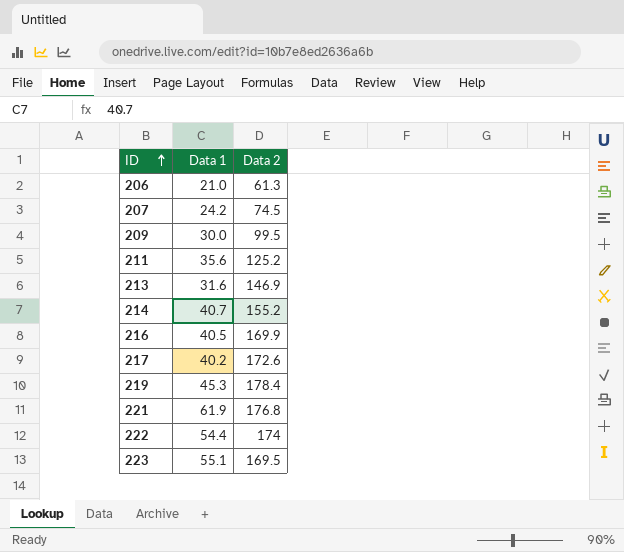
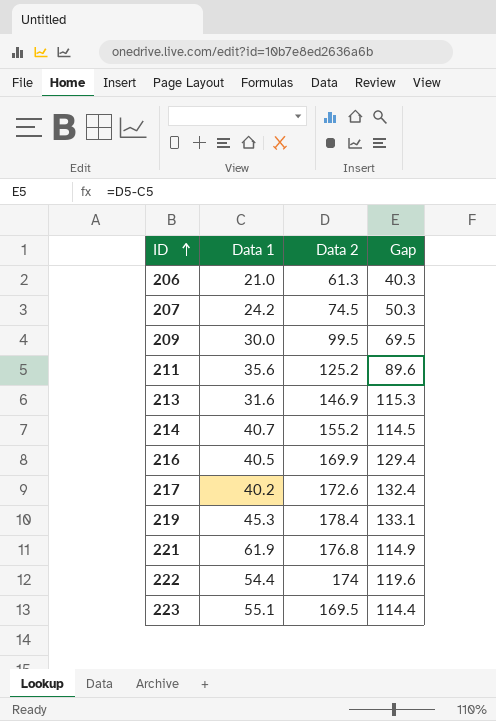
column Gap | formula: none -> [Data 2] - [Data 1]

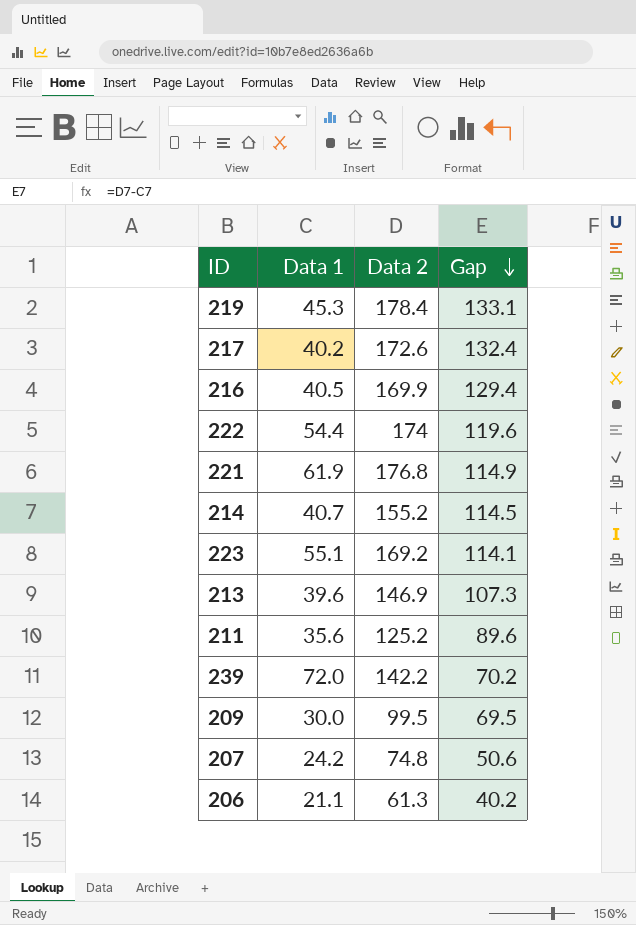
row order: ID ascending -> Gap descending
223 | Data 2: 169.5 -> 169.2
223 | Gap: 114.4 -> 114.1
213 | Data 1: 31.6 -> 39.6
213 | Gap: 115.3 -> 107.3
row 239: none -> 72.0 | 142.2 | 70.2
207 | Data 2: 74.5 -> 74.8
207 | Gap: 50.3 -> 50.6
206 | Data 1: 21.0 -> 21.1
206 | Gap: 40.3 -> 40.2

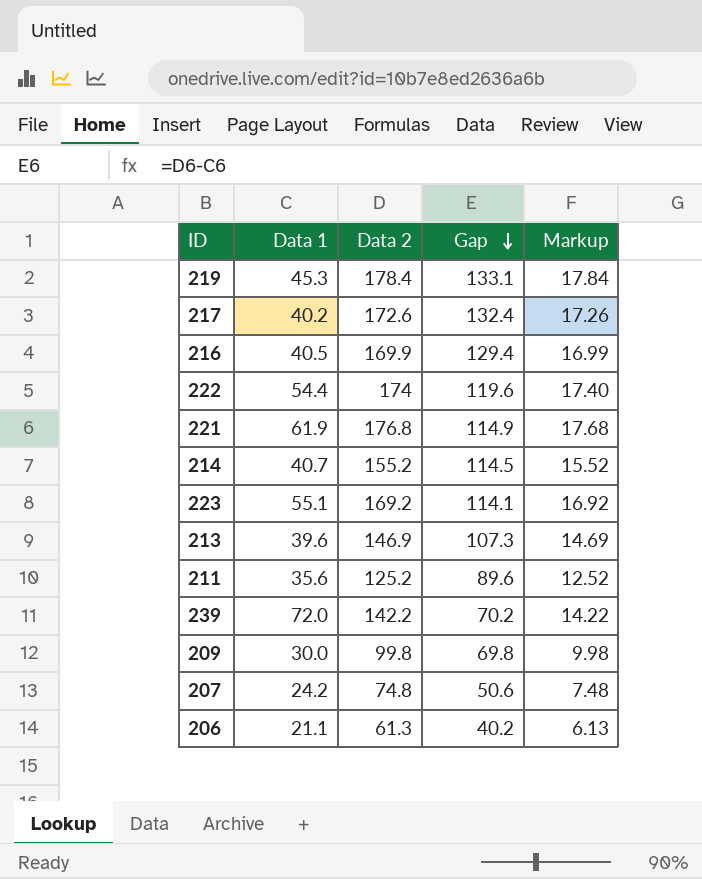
column Markup | formula: none -> [Data 2] * 0.1
209 | Data 2: 99.5 -> 99.8
209 | Gap: 69.5 -> 69.8

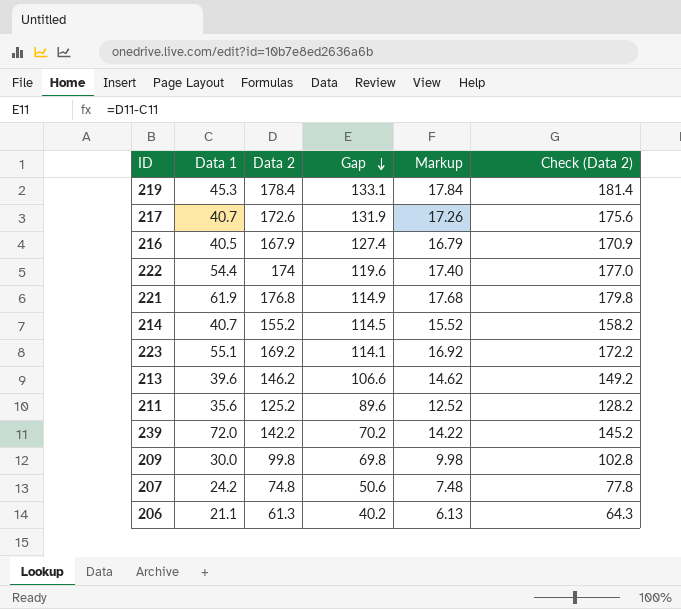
column Check (Data 2) | formula: none -> [Data 2] + 3
217 | Data 1: 40.2 -> 40.7
217 | Gap: 132.4 -> 131.9
216 | Data 2: 169.9 -> 167.9
216 | Gap: 129.4 -> 127.4
216 | Markup: 16.99 -> 16.79
213 | Data 2: 146.9 -> 146.2
213 | Gap: 107.3 -> 106.6
213 | Markup: 14.69 -> 14.62

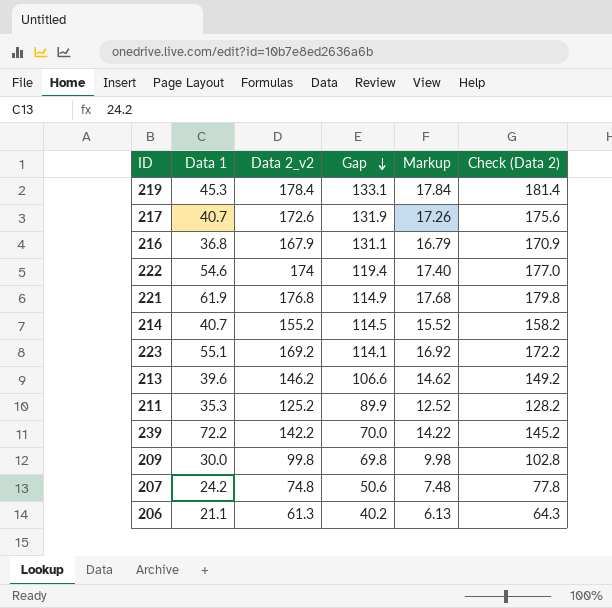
column name: Data 2 -> Data 2_v2
216 | Data 1: 40.5 -> 36.8
216 | Gap: 127.4 -> 131.1
222 | Data 1: 54.4 -> 54.6
222 | Gap: 119.6 -> 119.4
211 | Data 1: 35.6 -> 35.3
211 | Gap: 89.6 -> 89.9
239 | Data 1: 72.0 -> 72.2
239 | Gap: 70.2 -> 70.0

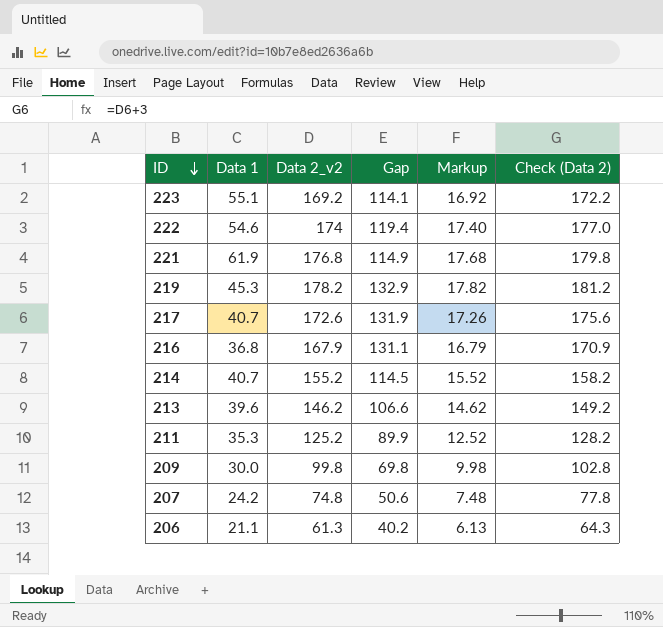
row order: Gap descending -> ID descending
row 239: 72.2 | 142.2 | 70.0 | 14.22 | 145.2 -> none
219 | Data 2_v2: 178.4 -> 178.2
219 | Gap: 133.1 -> 132.9
219 | Markup: 17.84 -> 17.82
219 | Check (Data 2): 181.4 -> 181.2

